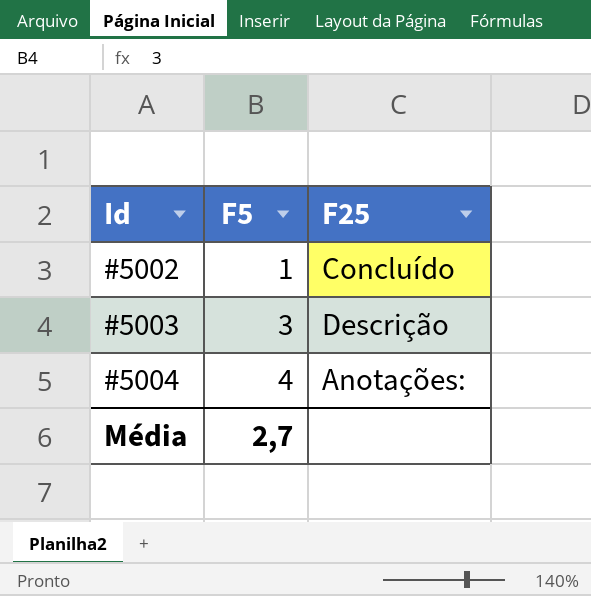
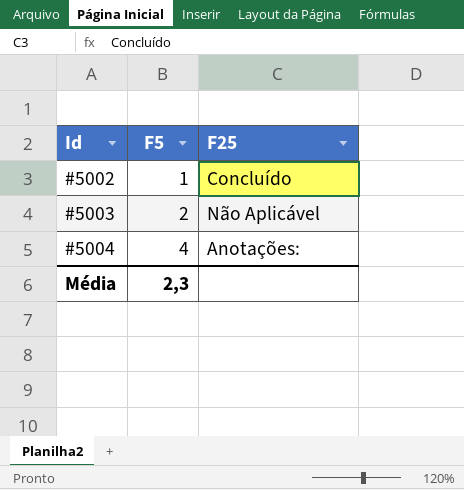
#5003 | F5: 3 -> 2
#5003 | F25: Descrição -> Não Aplicável
Média | F5: 2,7 -> 2,3

